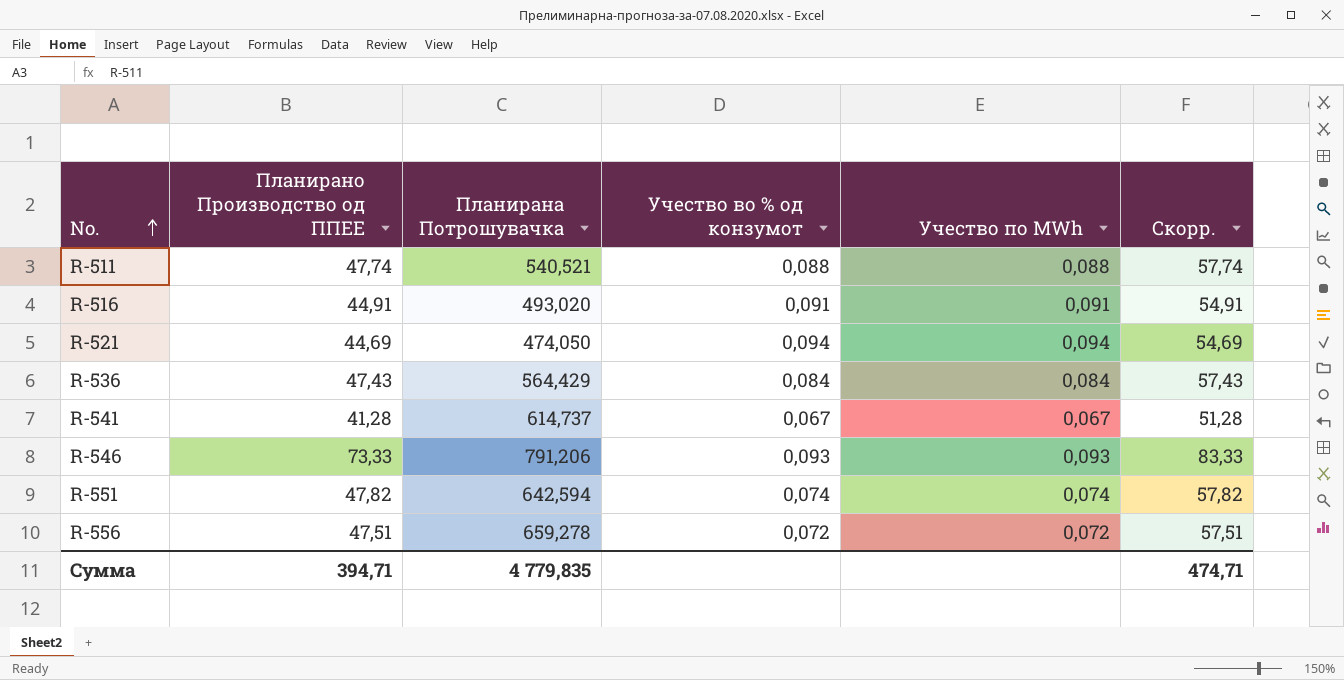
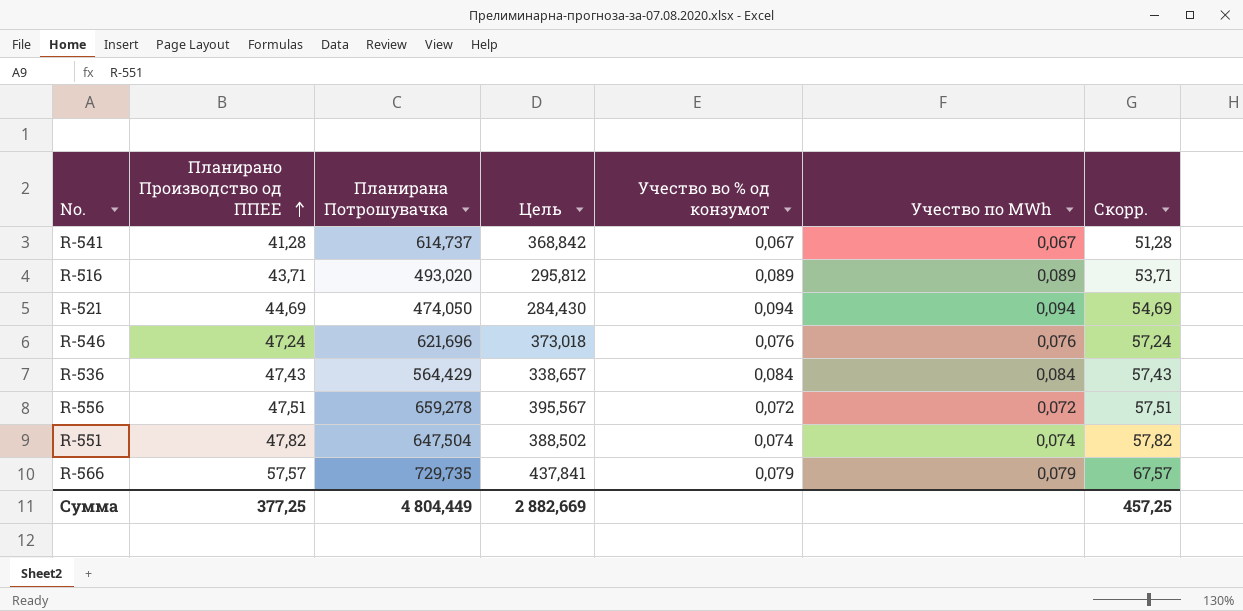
row order: No. ascending -> Планирано Производство од ППЕЕ ascending
column Цель | formula: none -> [Планирана Потрошувачка] * 0,6
row R-511: 47,74 | 540,521 | 0,088 | 0,088 | 57,74 -> none
R-516 | Планирано Производство од ППЕЕ: 44,91 -> 43,71
R-516 | Учество во % од конзумот: 0,091 -> 0,089
R-516 | Учество по MWh: 0,091 -> 0,089
R-516 | Скорр.: 54,91 -> 53,71
R-546 | Планирано Производство од ППЕЕ: 73,33 -> 47,24
R-546 | Планирана Потрошувачка: 791,206 -> 621,696
R-546 | Учество во % од конзумот: 0,093 -> 0,076
R-546 | Учество по MWh: 0,093 -> 0,076
R-546 | Скорр.: 83,33 -> 57,24
R-551 | Планирана Потрошувачка: 642,594 -> 647,504
row R-566: none -> 57,57 | 729,735 | 437,841 | 0,079 | 0,079 | 67,57
Сумма | Планирано Производство од ППЕЕ: 394,71 -> 377,25
Сумма | Планирана Потрошувачка: 4 779,835 -> 4 804,449
Сумма | Скорр.: 474,71 -> 457,25

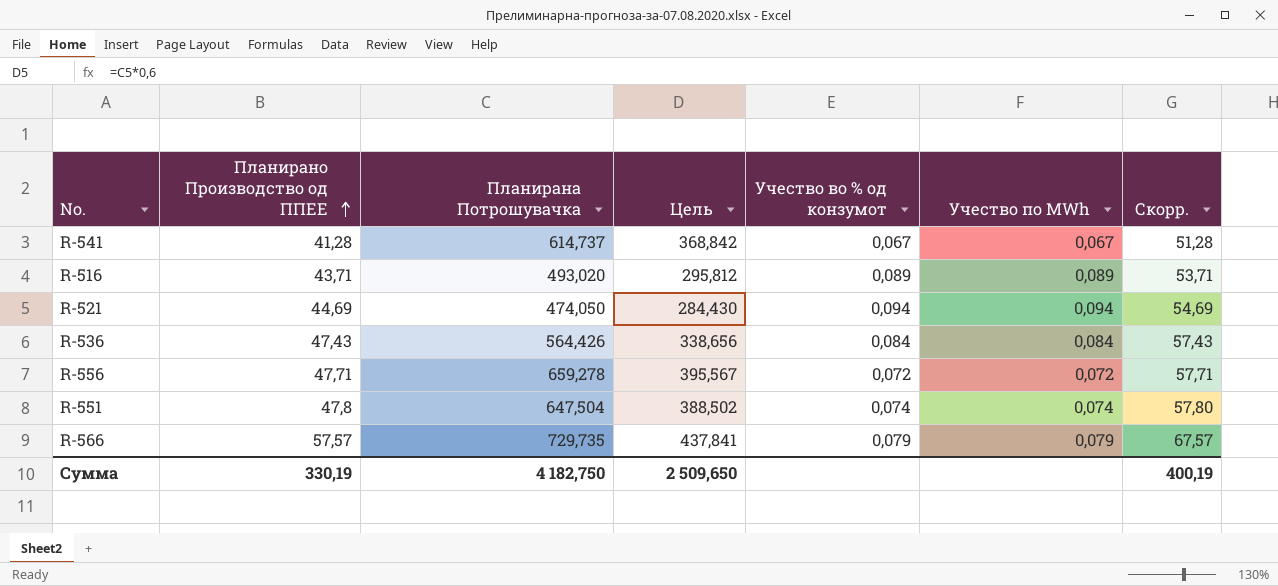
row R-546: 47,24 | 621,696 | 373,018 | 0,076 | 0,076 | 57,24 -> none
R-536 | Планирана Потрошувачка: 564,429 -> 564,426
R-536 | Цель: 338,657 -> 338,656
R-556 | Планирано Производство од ППЕЕ: 47,51 -> 47,71
R-556 | Скорр.: 57,51 -> 57,71
R-551 | Планирано Производство од ППЕЕ: 47,82 -> 47,8
R-551 | Скорр.: 57,82 -> 57,80
Сумма | Планирано Производство од ППЕЕ: 377,25 -> 330,19
Сумма | Планирана Потрошувачка: 4 804,449 -> 4 182,750
Сумма | Цель: 2 882,669 -> 2 509,650
Сумма | Скорр.: 457,25 -> 400,19

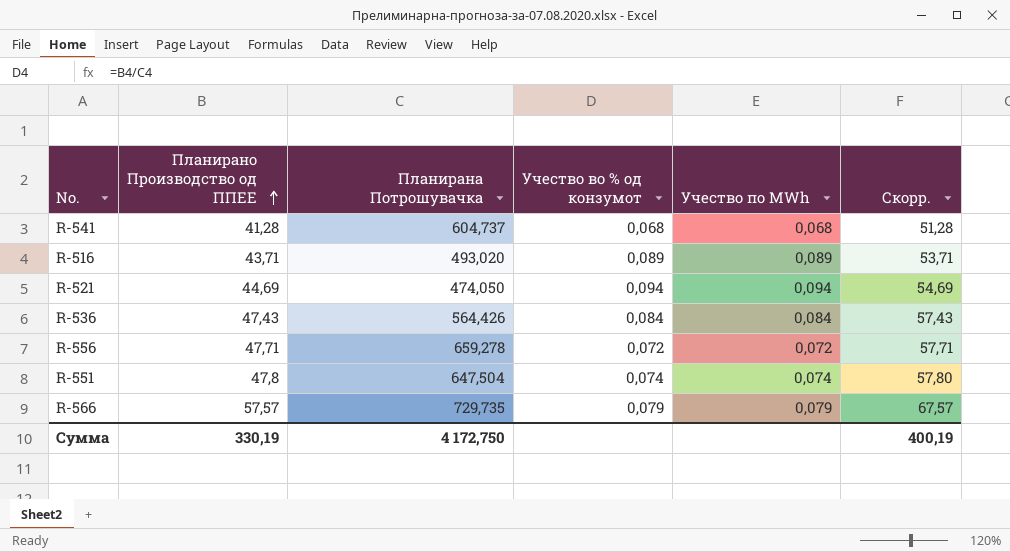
column Цель | formula: [Планирана Потрошувачка] * 0,6 -> none
R-541 | Планирана Потрошувачка: 614,737 -> 604,737
R-541 | Учество во % од конзумот: 0,067 -> 0,068
R-541 | Учество по MWh: 0,067 -> 0,068
Сумма | Планирана Потрошувачка: 4 182,750 -> 4 172,750

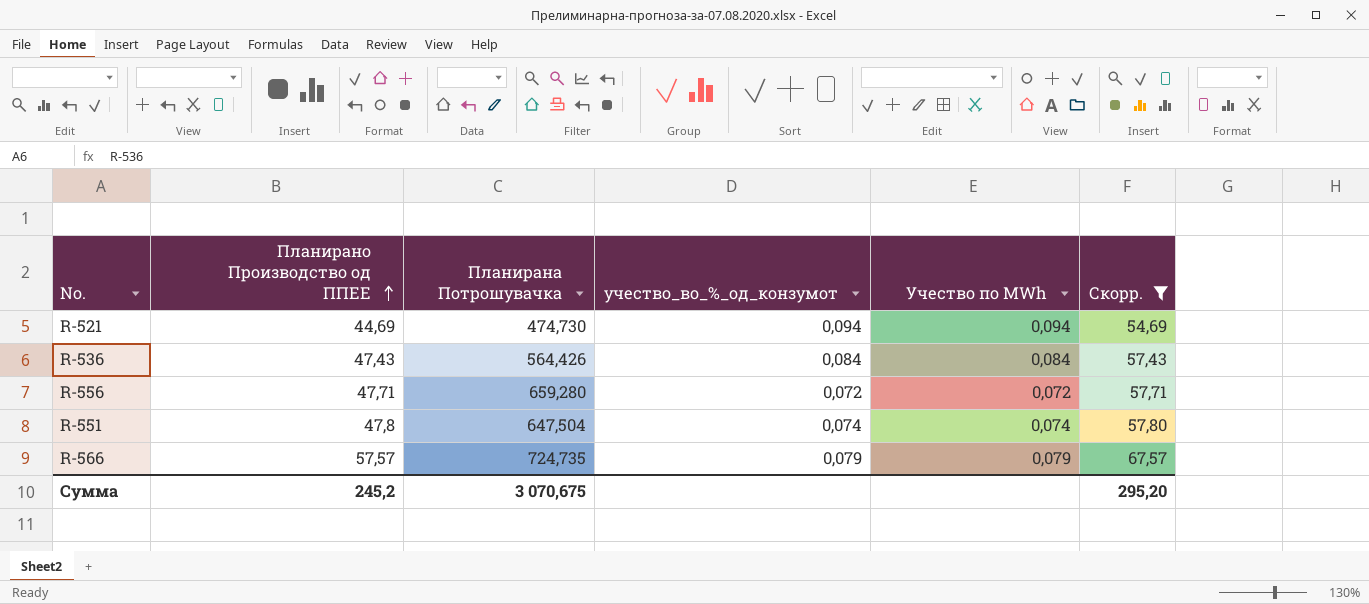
filter: none -> Скорр. >= 54,69
column name: Учество во % од конзумот -> учество_во_%_од_конзумот
R-521 | Планирана Потрошувачка: 474,050 -> 474,730
R-556 | Планирана Потрошувачка: 659,278 -> 659,280
R-566 | Планирана Потрошувачка: 729,735 -> 724,735
Сумма | Планирано Производство од ППЕЕ: 330,19 -> 245,2
Сумма | Планирана Потрошувачка: 4 172,750 -> 3 070,675
Сумма | Скорр.: 400,19 -> 295,20

